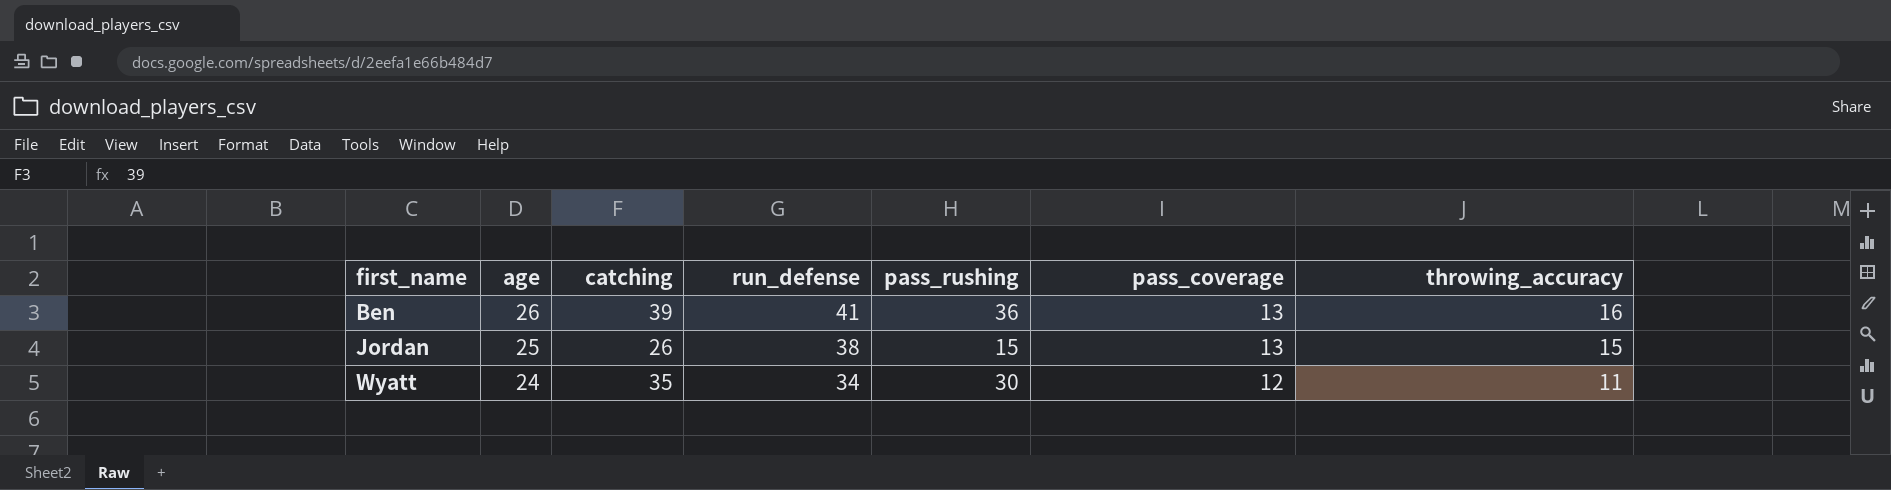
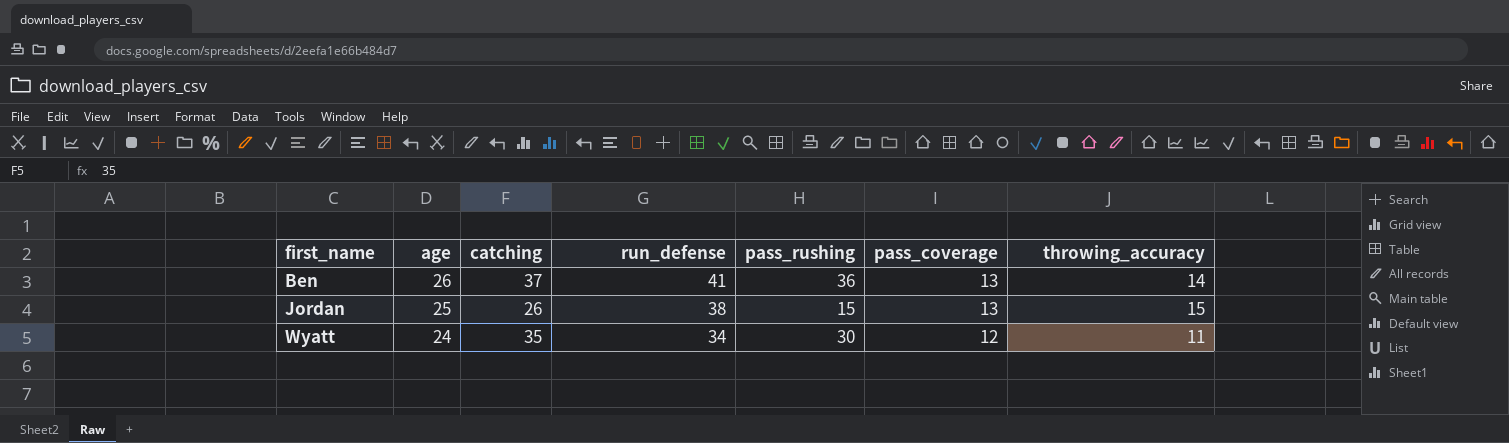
Ben | catching: 39 -> 37
Ben | throwing_accuracy: 16 -> 14

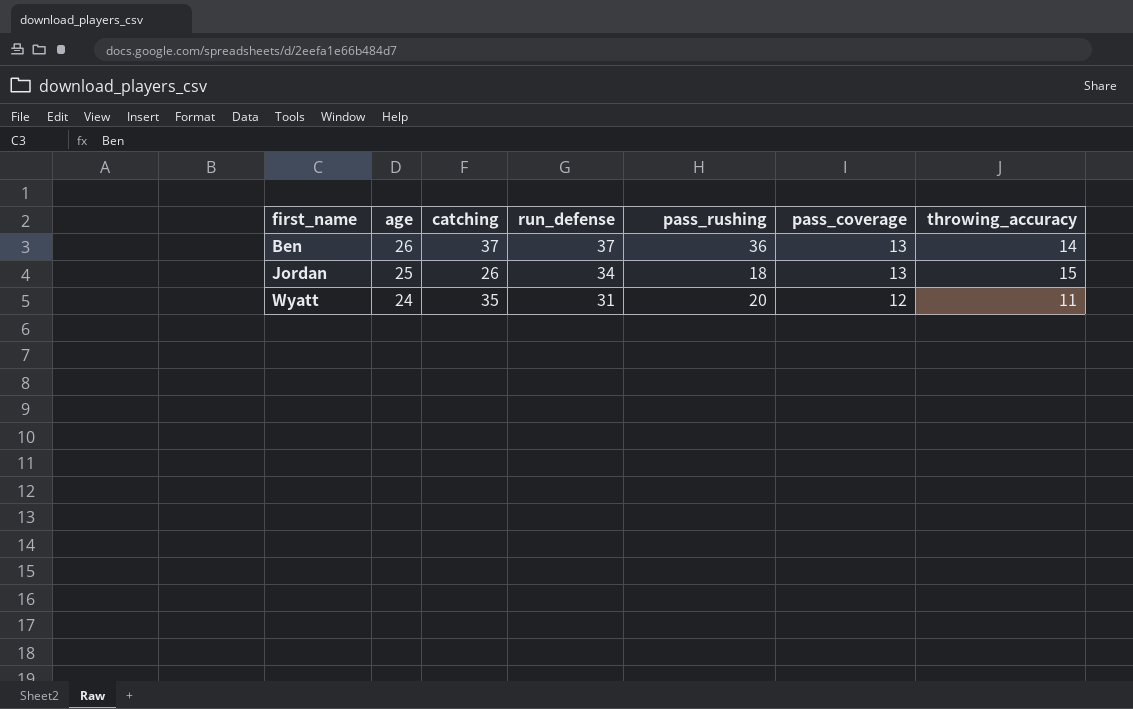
Ben | run_defense: 41 -> 37
Jordan | run_defense: 38 -> 34
Jordan | pass_rushing: 15 -> 18
Wyatt | run_defense: 34 -> 31
Wyatt | pass_rushing: 30 -> 20

